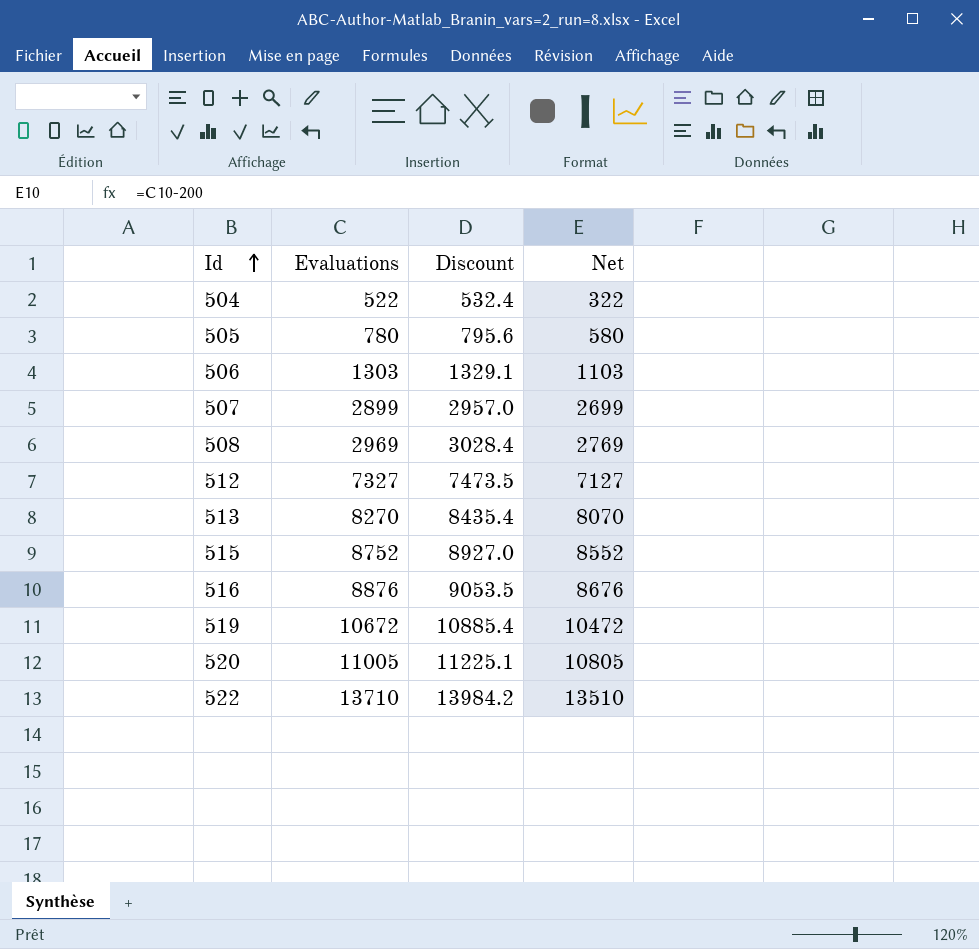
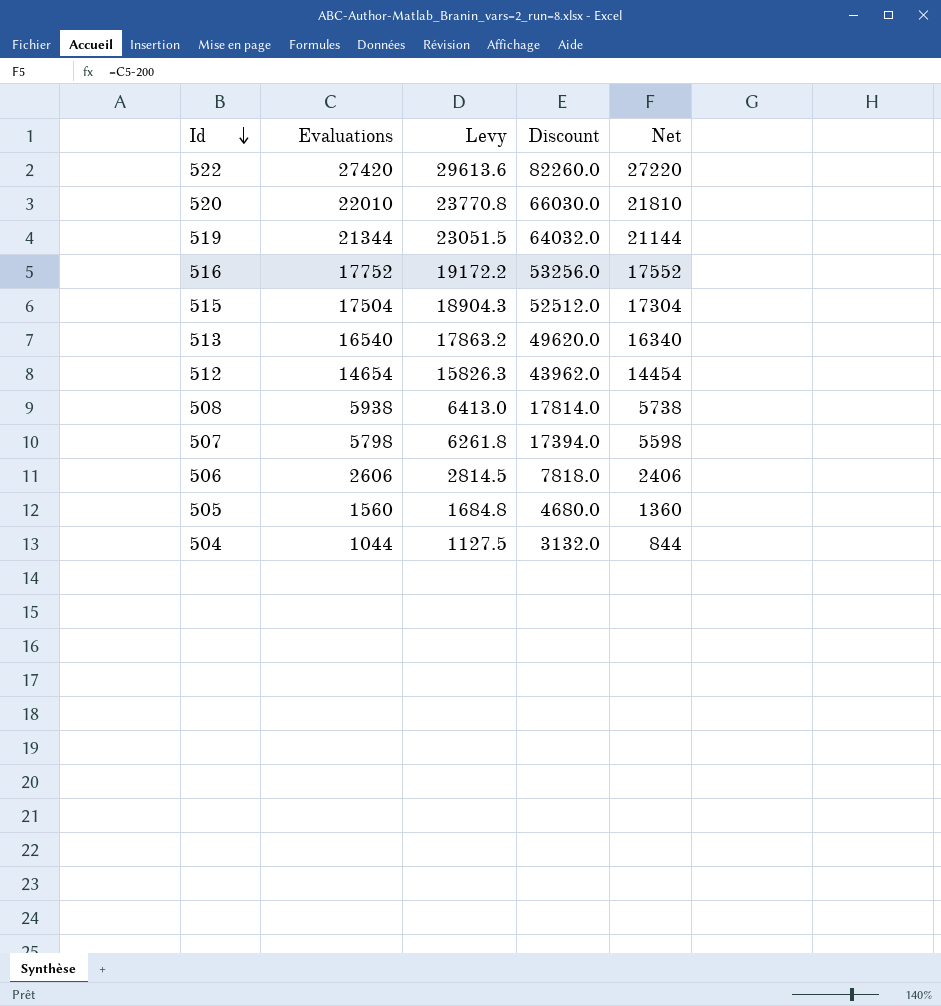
row order: Id ascending -> Id descending
column Levy | formula: none -> [Evaluations] * 1.08
column Discount | formula: [Evaluations] * 1.02 -> [Evaluations] * 3
522 | Evaluations: 13710 -> 27420
522 | Net: 13510 -> 27220
520 | Evaluations: 11005 -> 22010
520 | Net: 10805 -> 21810
519 | Evaluations: 10672 -> 21344
519 | Net: 10472 -> 21144
516 | Evaluations: 8876 -> 17752
516 | Net: 8676 -> 17552
515 | Evaluations: 8752 -> 17504
515 | Net: 8552 -> 17304
513 | Evaluations: 8270 -> 16540
513 | Net: 8070 -> 16340
512 | Evaluations: 7327 -> 14654
512 | Net: 7127 -> 14454
508 | Evaluations: 2969 -> 5938
508 | Net: 2769 -> 5738
507 | Evaluations: 2899 -> 5798
507 | Net: 2699 -> 5598
506 | Evaluations: 1303 -> 2606
506 | Net: 1103 -> 2406
505 | Evaluations: 780 -> 1560
505 | Net: 580 -> 1360
504 | Evaluations: 522 -> 1044
504 | Net: 322 -> 844

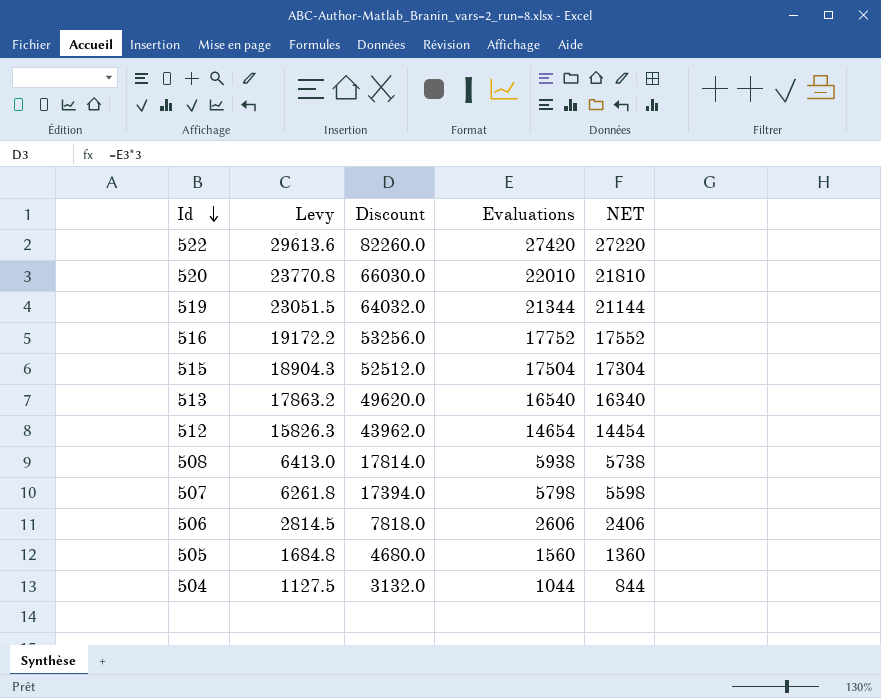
column Evaluations | position: 2 -> 4
column name: Net -> NET

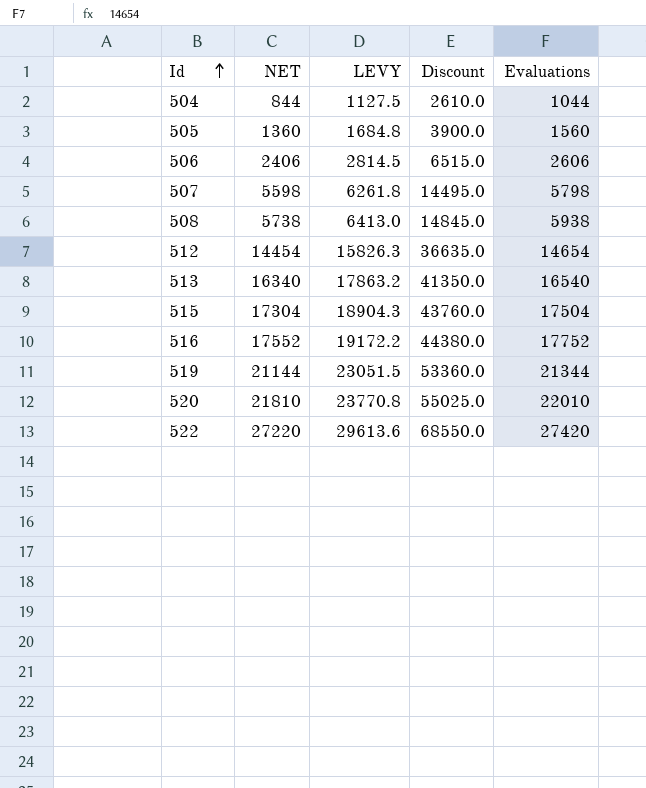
row order: Id descending -> Id ascending
column NET | position: 5 -> 2
column name: Levy -> LEVY
column Discount | formula: [Evaluations] * 3 -> [Evaluations] * 2.5

